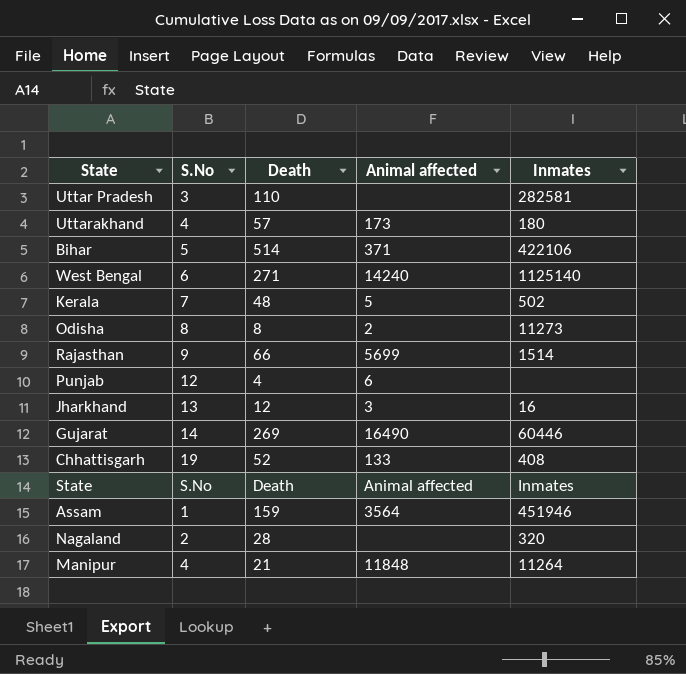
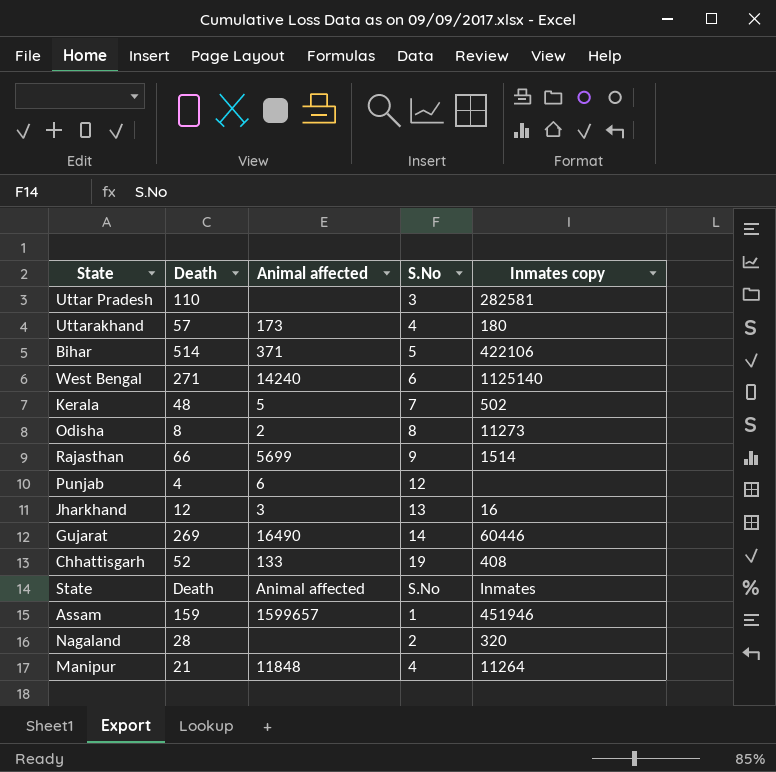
column S.No | position: 2 -> 4
column name: Inmates -> Inmates copy
Assam | Animal affected: 3564 -> 1599657

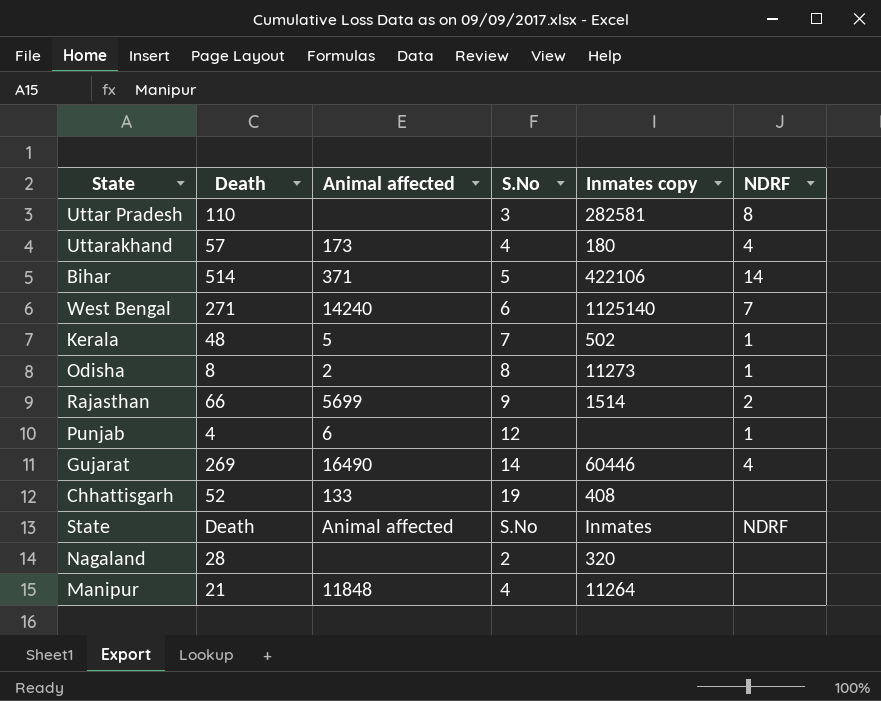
column NDRF | position: none -> 6
row Jharkhand: 12 | 3 | 13 | 16 -> none
row Assam: 159 | 1599657 | 1 | 451946 -> none

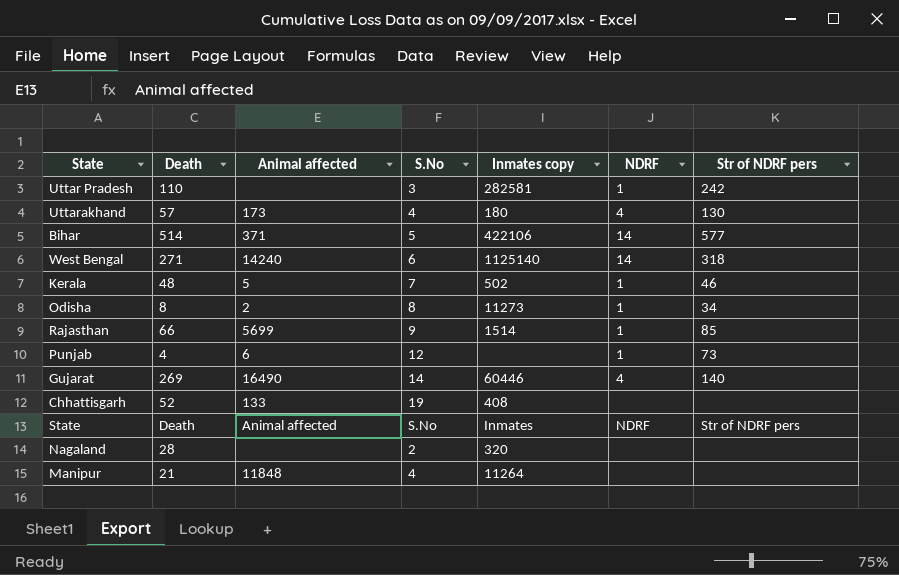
column Str of NDRF pers | position: none -> 7
Uttar Pradesh | NDRF: 8 -> 1
West Bengal | NDRF: 7 -> 14
Rajasthan | NDRF: 2 -> 1

